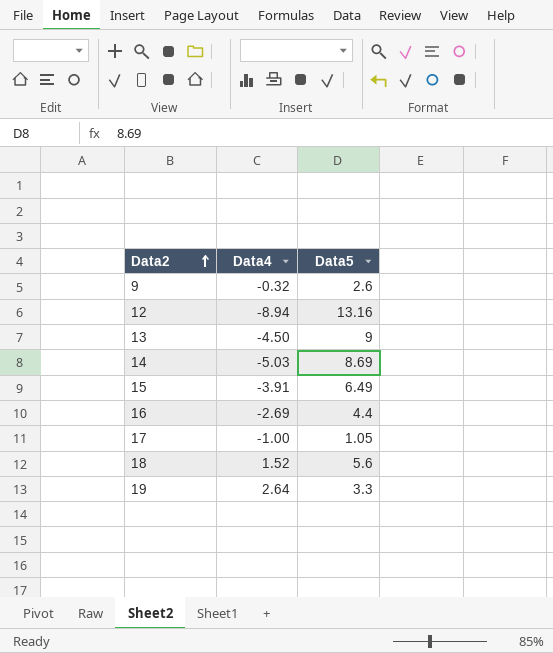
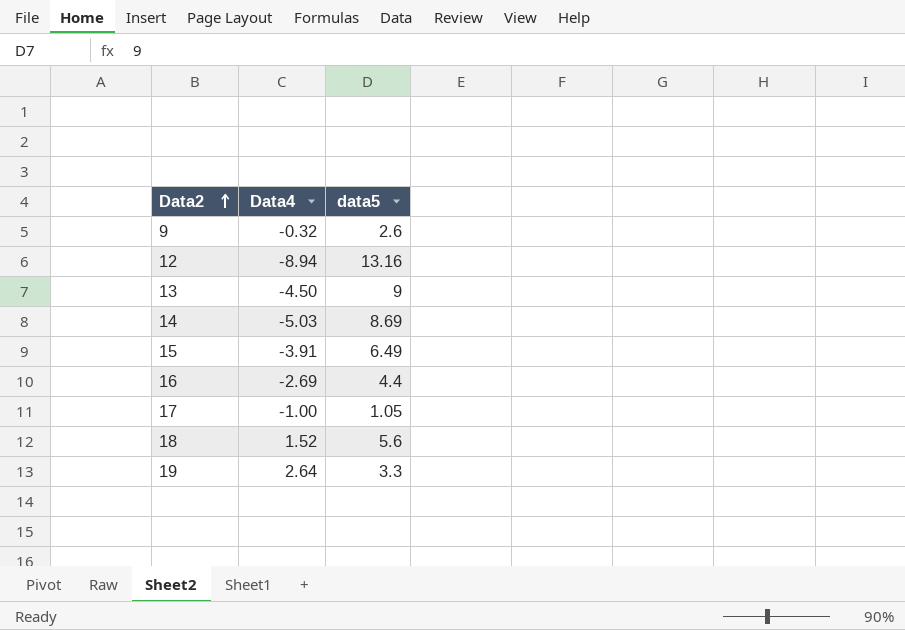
column name: Data5 -> data5

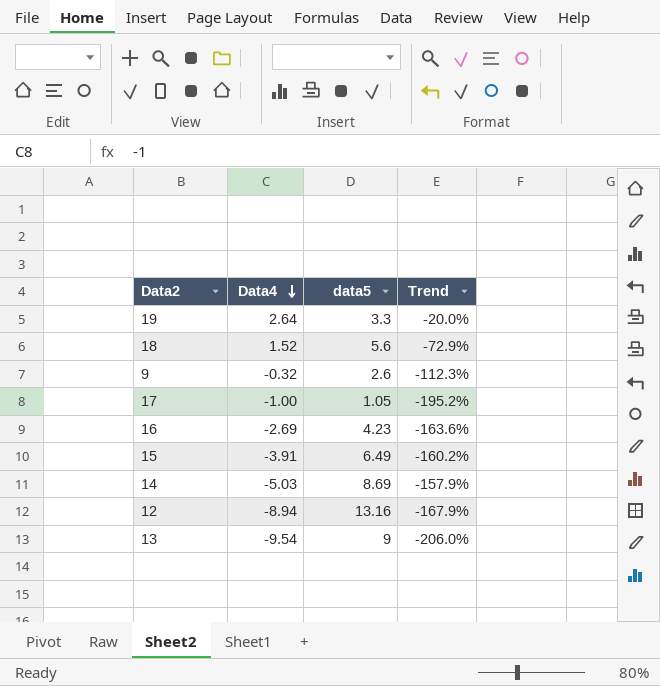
row order: Data2 ascending -> Data4 descending
column Trend | formula: none -> ([Data4] - [data5]) / [data5]
16 | data5: 4.4 -> 4.23
13 | Data4: -4.50 -> -9.54

